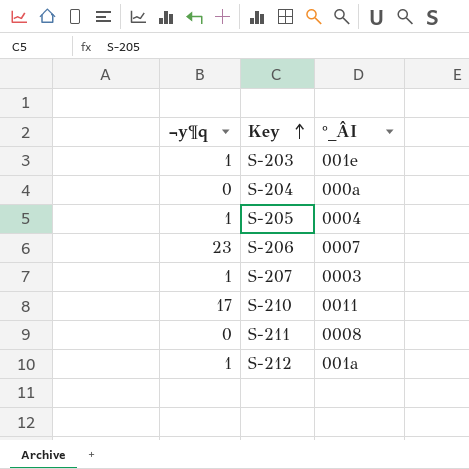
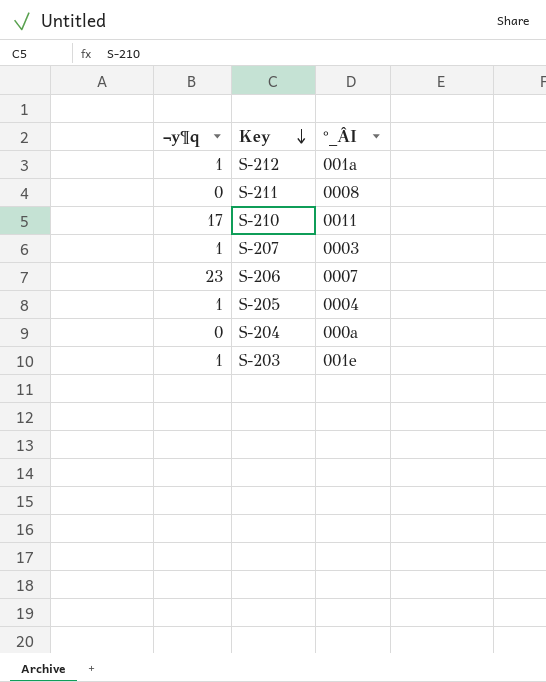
row order: Key ascending -> Key descending

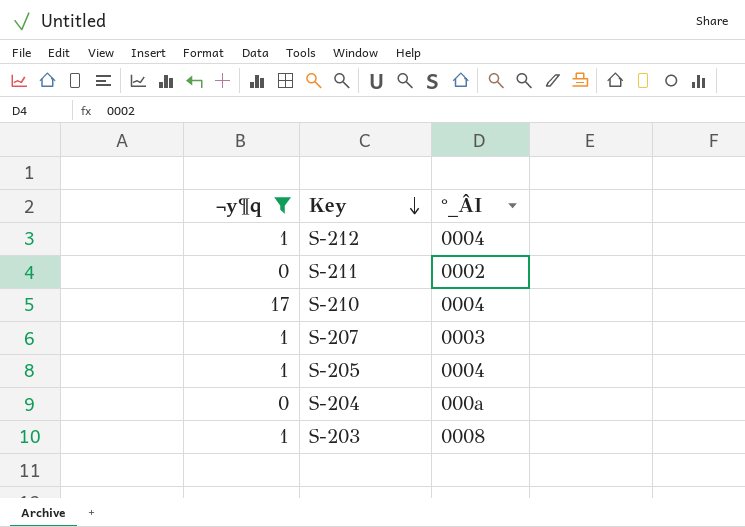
filter: none -> ¬y¶q != 23
S-212 | °_ÂI: 001a -> 0004
S-211 | °_ÂI: 0008 -> 0002
S-210 | °_ÂI: 0011 -> 0004
S-203 | °_ÂI: 001e -> 0008

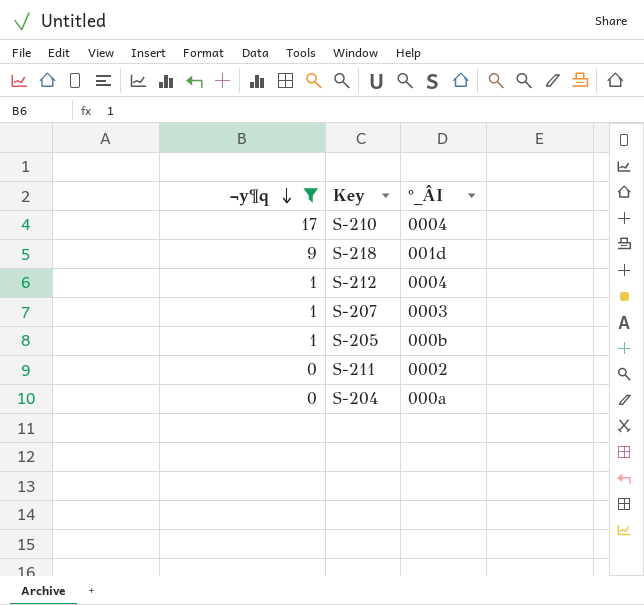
row order: Key descending -> ¬y¶q descending
row S-203: 1 | 0008 -> none
row S-218: none -> 9 | 001d
S-205 | °_ÂI: 0004 -> 000b

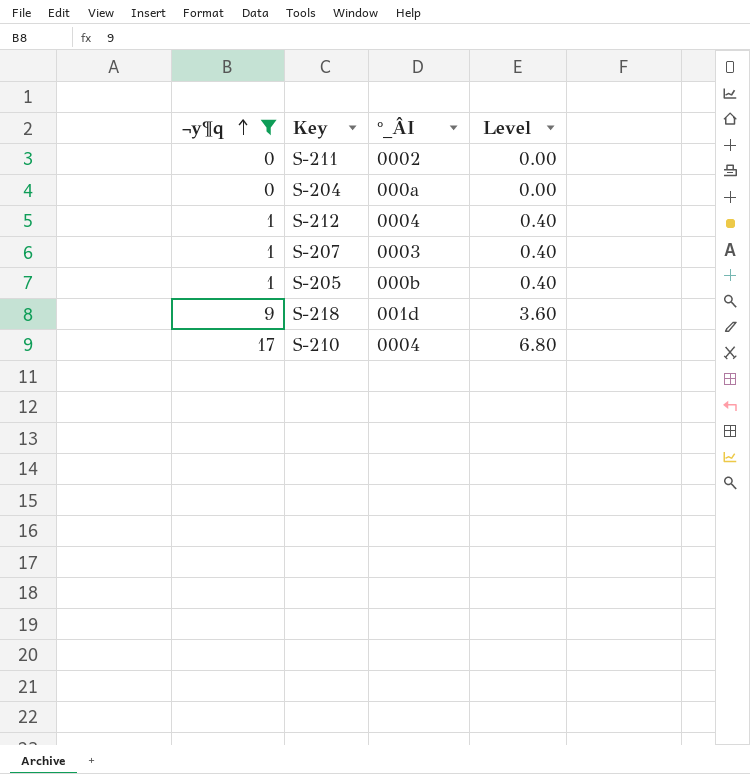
row order: ¬y¶q descending -> ¬y¶q ascending
column Level | formula: none -> [¬y¶q] * 0.4

